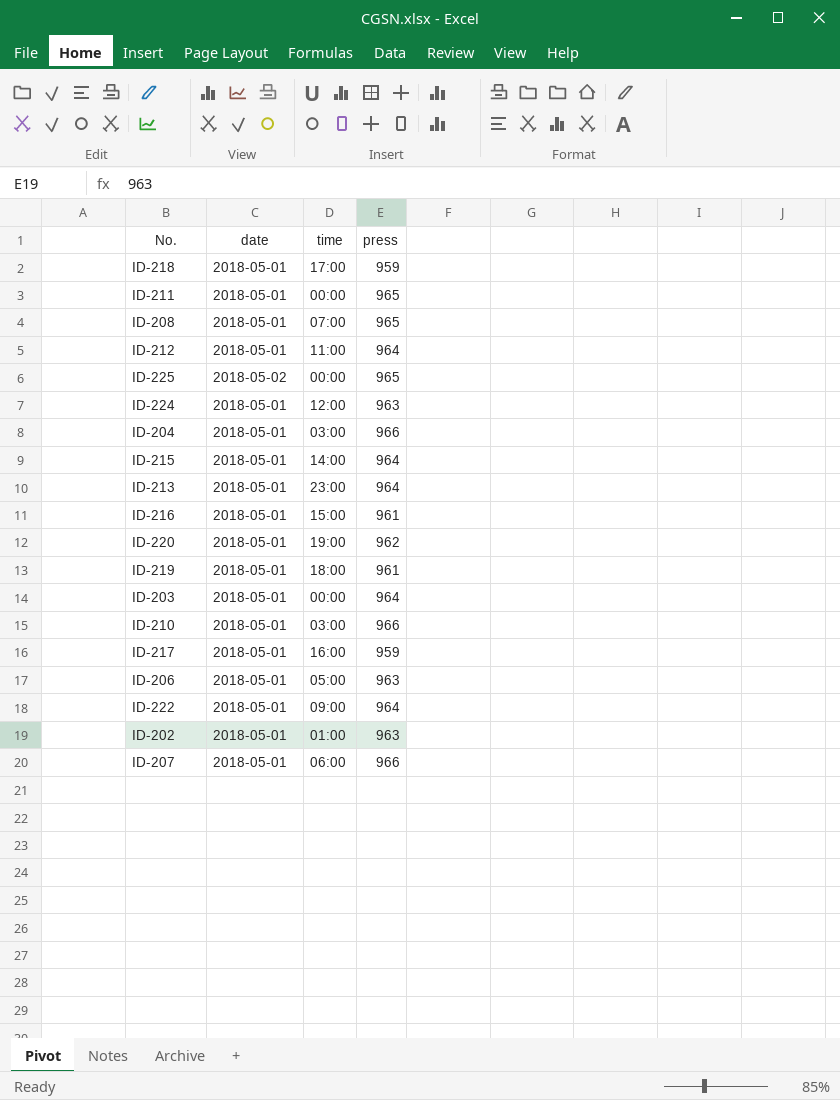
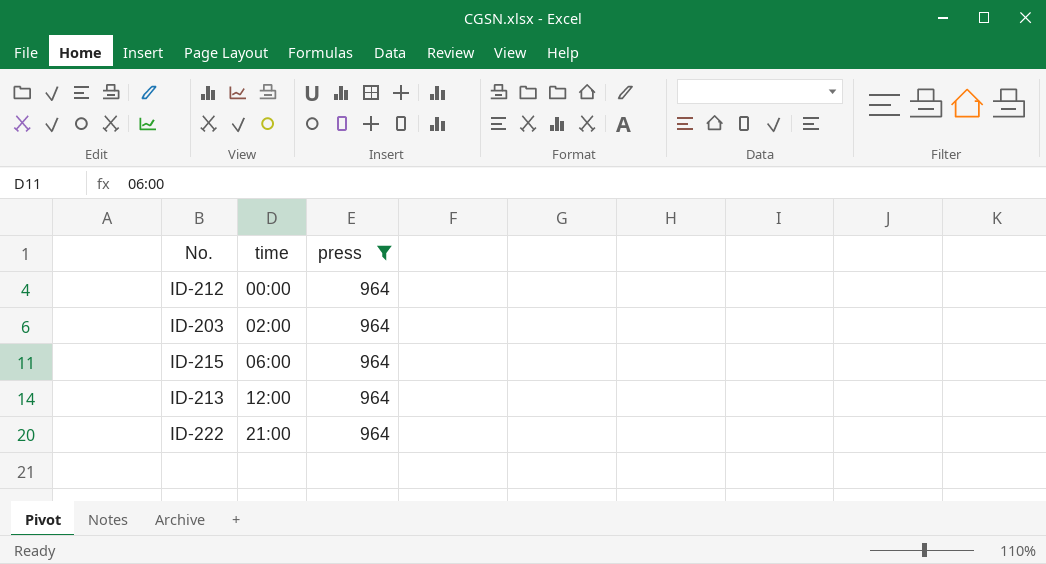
filter: none -> press = 964
row order: none -> time ascending
column date | position: 2 -> none
ID-212 | time: 11:00 -> 00:00
ID-203 | time: 00:00 -> 02:00
ID-215 | time: 14:00 -> 06:00
ID-213 | time: 23:00 -> 12:00
ID-222 | time: 09:00 -> 21:00

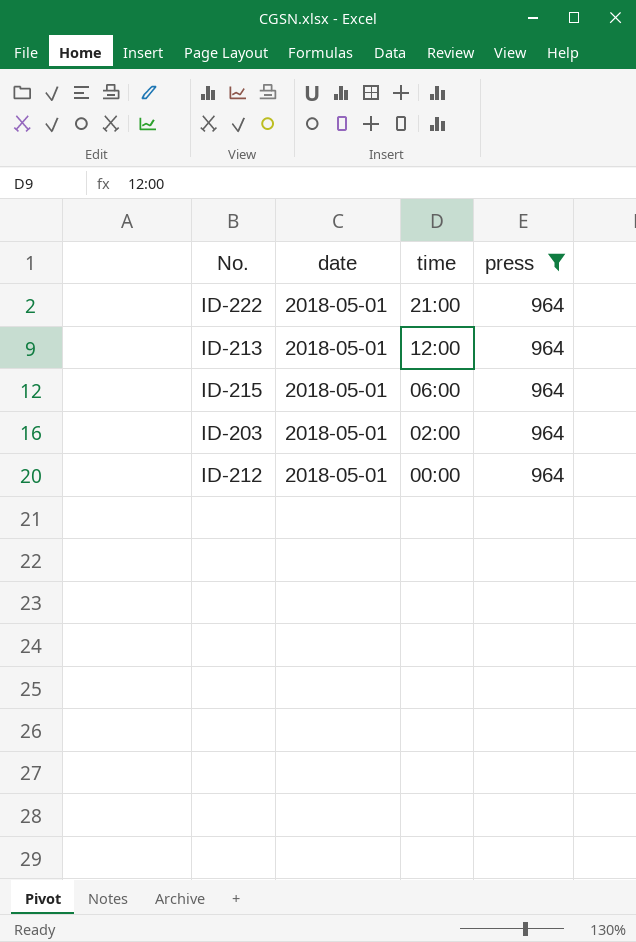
row order: time ascending -> time descending
column date | position: none -> 2

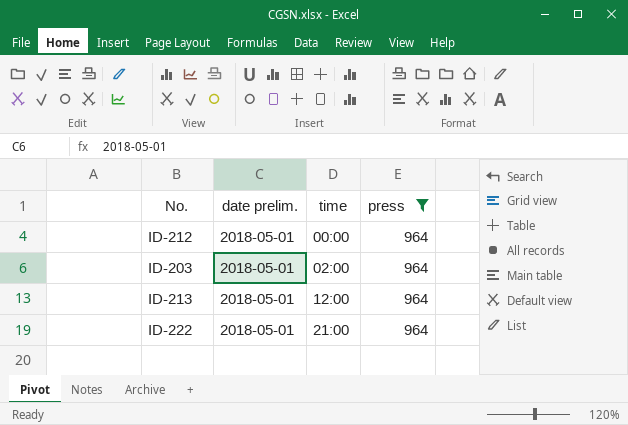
row order: time descending -> time ascending
column name: date -> date prelim.
row ID-215: 2018-05-01 | 06:00 | 964 -> none

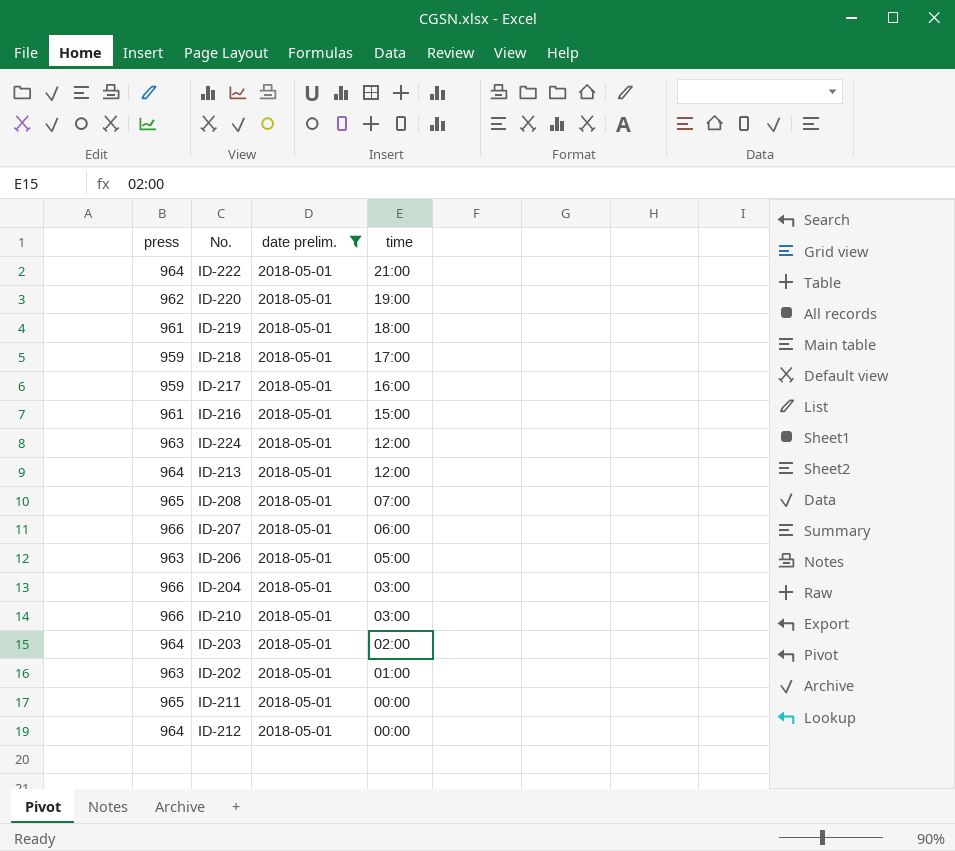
filter: press = 964 -> date prelim. = 2018-05-01
row order: time ascending -> time descending
column press | position: 4 -> 1

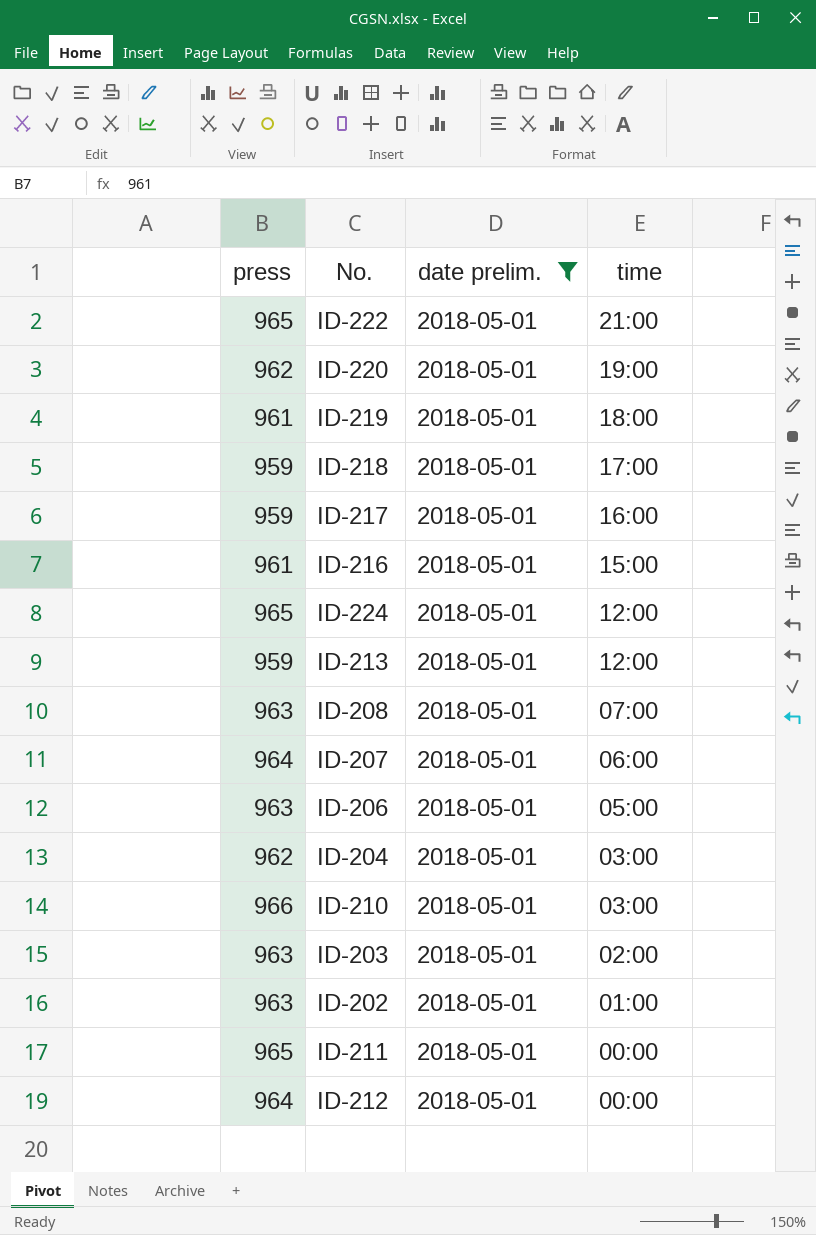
ID-222 | press: 964 -> 965
ID-224 | press: 963 -> 965
ID-213 | press: 964 -> 959
ID-208 | press: 965 -> 963
ID-207 | press: 966 -> 964
ID-204 | press: 966 -> 962
ID-203 | press: 964 -> 963

